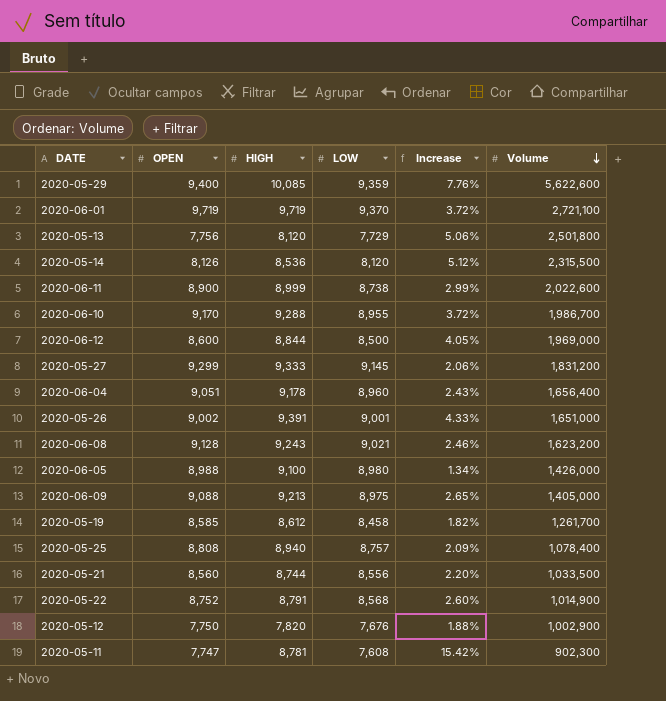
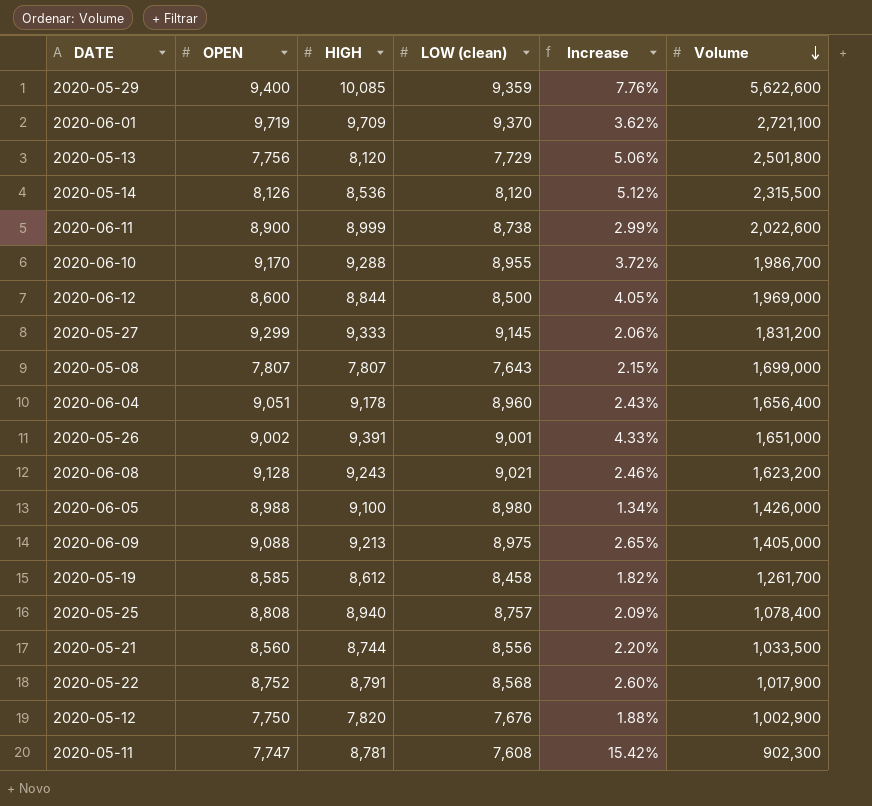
column name: LOW -> LOW (clean)
2020-06-01 | HIGH: 9,719 -> 9,709
2020-06-01 | Increase: 3.72% -> 3.62%
row 2020-05-08: none -> 7,807 | 7,807 | 7,643 | 2.15% | 1,699,000
2020-05-22 | Volume: 1,014,900 -> 1,017,900

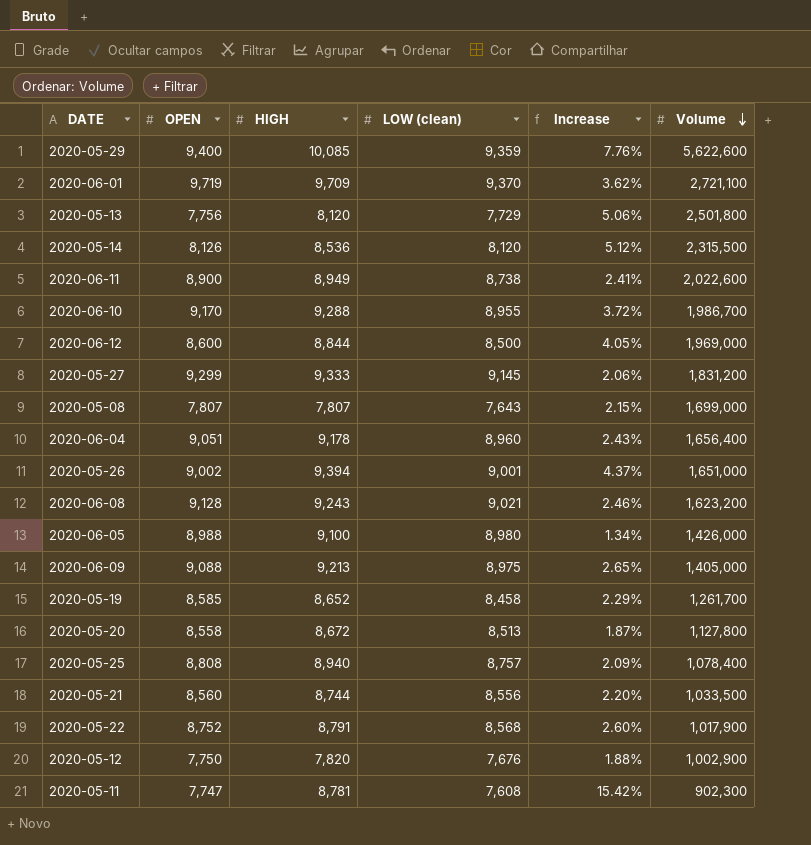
2020-06-11 | HIGH: 8,999 -> 8,949
2020-06-11 | Increase: 2.99% -> 2.41%
2020-05-26 | HIGH: 9,391 -> 9,394
2020-05-26 | Increase: 4.33% -> 4.37%
2020-05-19 | HIGH: 8,612 -> 8,652
2020-05-19 | Increase: 1.82% -> 2.29%
row 2020-05-20: none -> 8,558 | 8,672 | 8,513 | 1.87% | 1,127,800

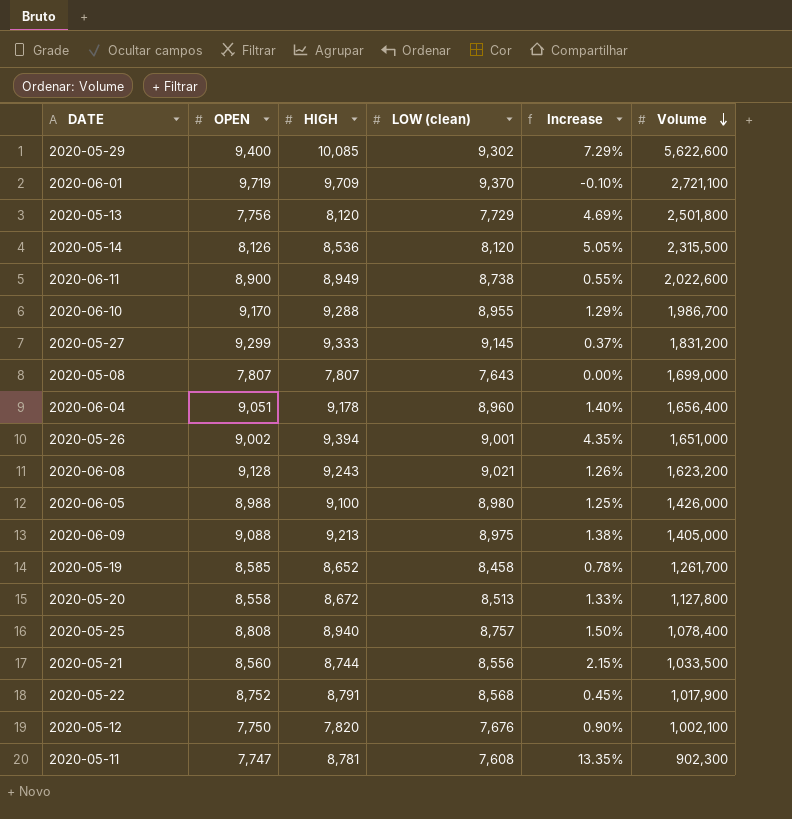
column Increase | formula: ([HIGH] - [LOW (clean)]) / [LOW (clean)] -> ([HIGH] - [OPEN]) / [OPEN]
row 2020-06-12: 8,600 | 8,844 | 8,500 | 4.05% | 1,969,000 -> none
2020-05-29 | LOW (clean): 9,359 -> 9,302
2020-05-12 | Volume: 1,002,900 -> 1,002,100

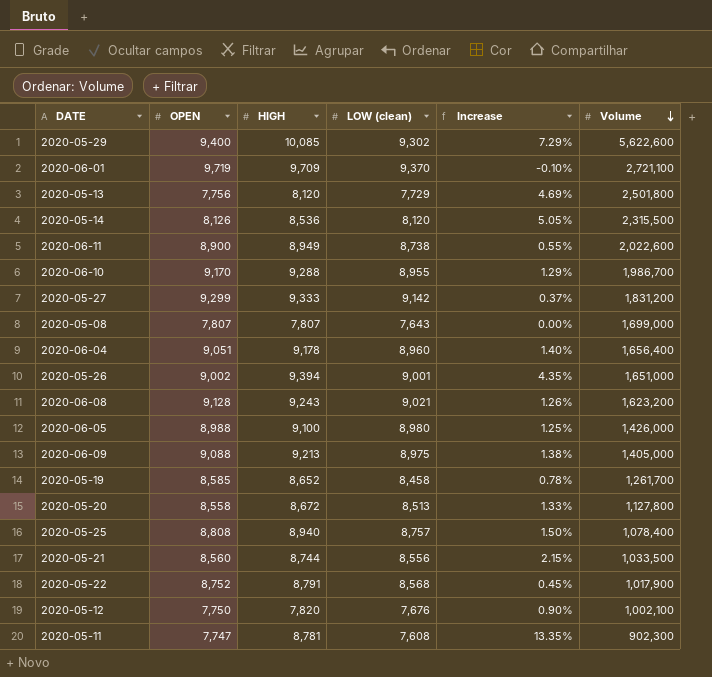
2020-05-27 | LOW (clean): 9,145 -> 9,142

